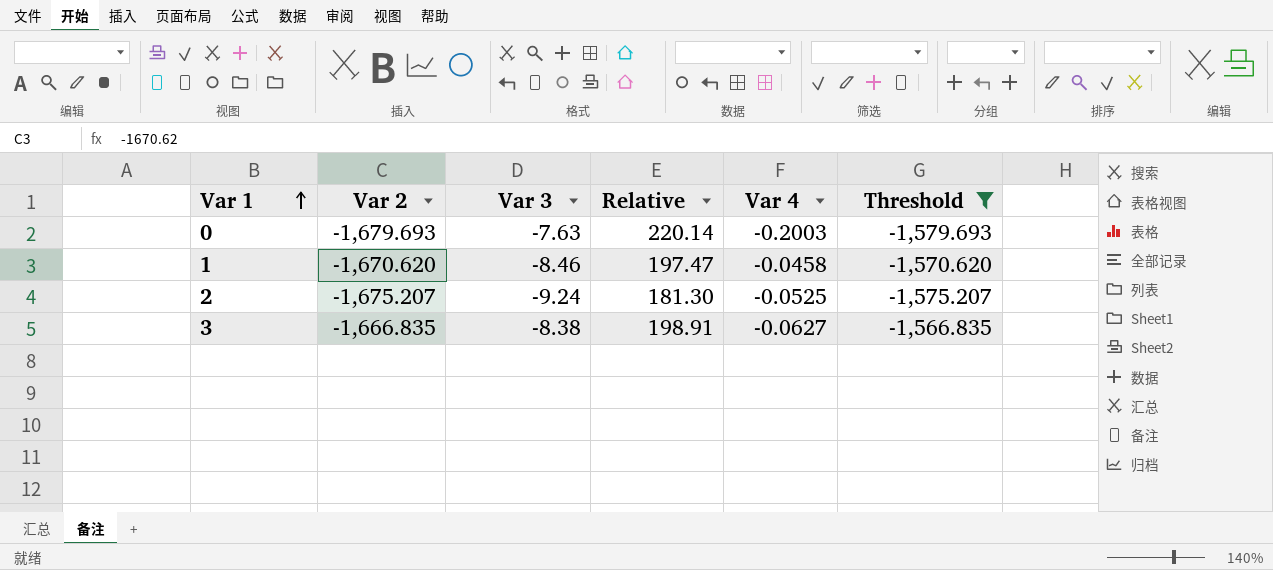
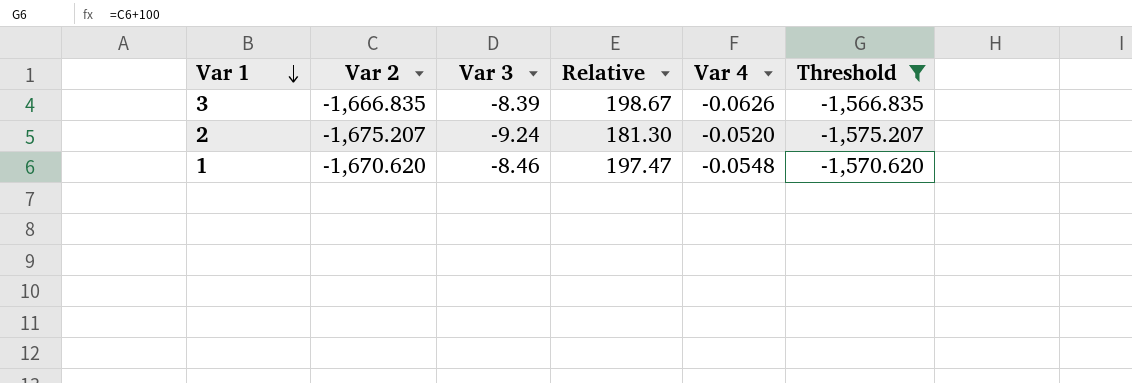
row order: Var 1 ascending -> Var 1 descending
row 0: -1,679.693 | -7.63 | 220.14 | -0.2003 | -1,579.693 -> none
3 | Var 3: -8.38 -> -8.39
3 | Relative: 198.91 -> 198.67
3 | Var 4: -0.0627 -> -0.0626
2 | Var 4: -0.0525 -> -0.0520
1 | Var 4: -0.0458 -> -0.0548

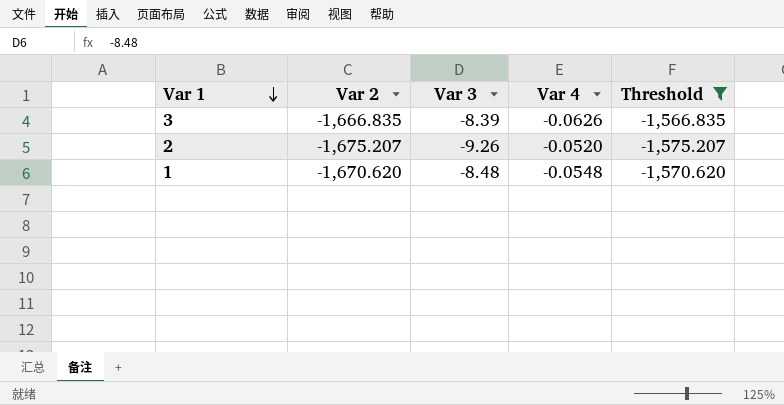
column Relative | formula: [Var 2] / [Var 3] -> none
2 | Var 3: -9.24 -> -9.26
1 | Var 3: -8.46 -> -8.48

